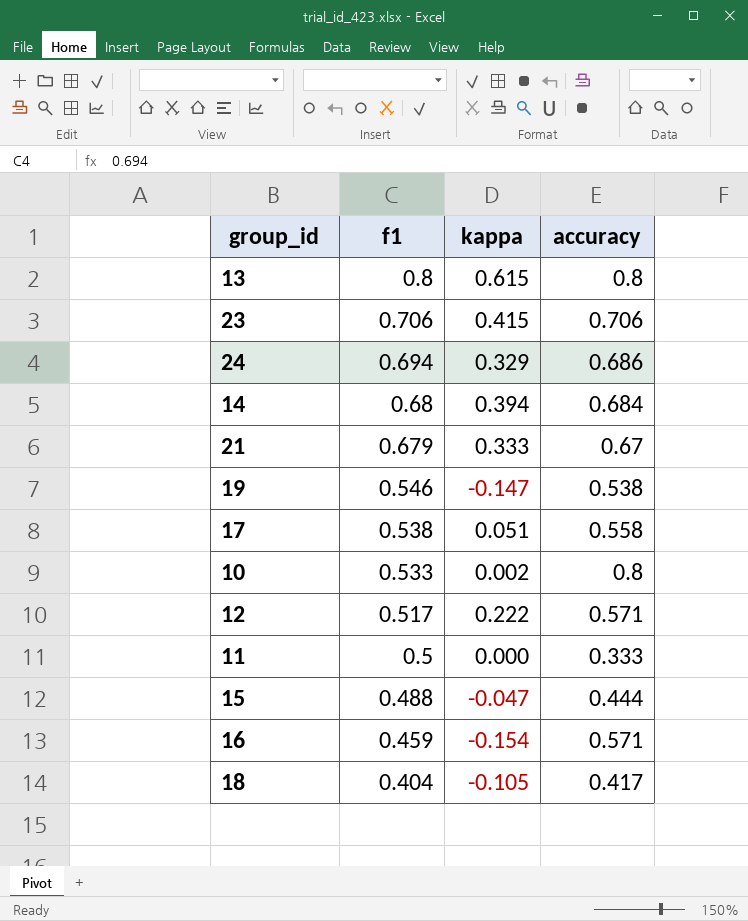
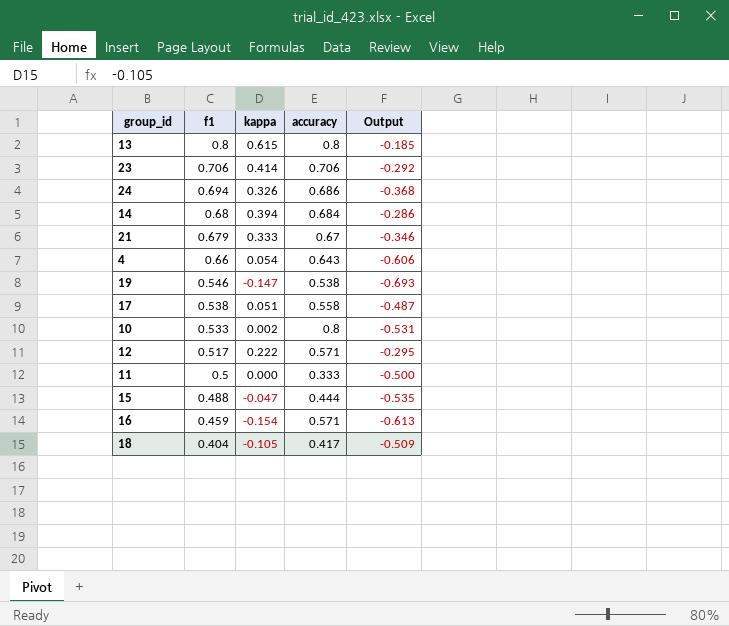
column Output | formula: none -> [kappa] - [f1]
23 | kappa: 0.415 -> 0.414
24 | kappa: 0.329 -> 0.326
row 4: none -> 0.66 | 0.054 | 0.643 | -0.606

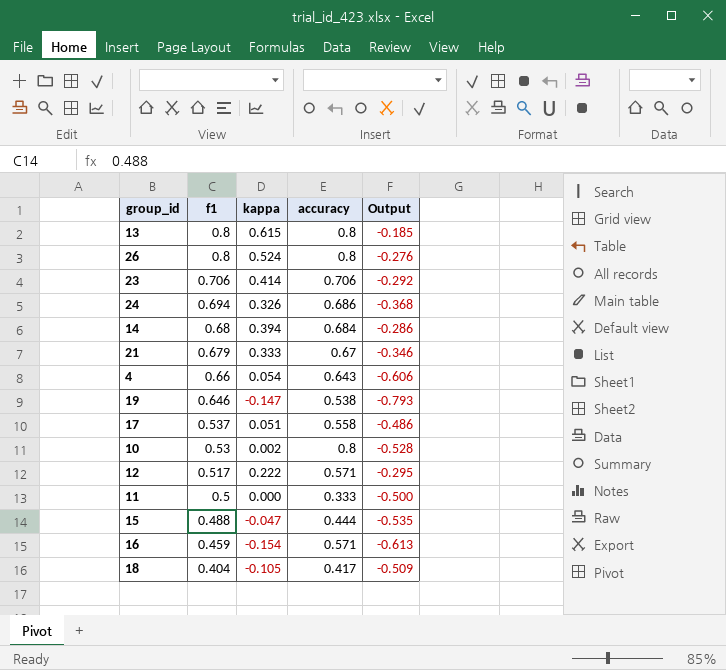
row 26: none -> 0.8 | 0.524 | 0.8 | -0.276
19 | f1: 0.546 -> 0.646
19 | Output: -0.693 -> -0.793
17 | f1: 0.538 -> 0.537
17 | Output: -0.487 -> -0.486
10 | f1: 0.533 -> 0.53
10 | Output: -0.531 -> -0.528

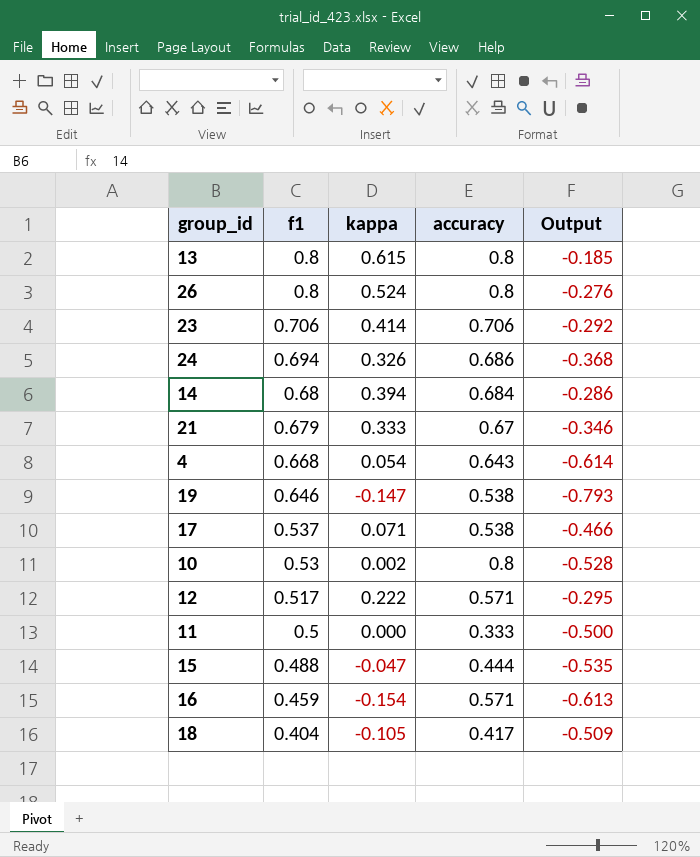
4 | f1: 0.66 -> 0.668
4 | Output: -0.606 -> -0.614
17 | kappa: 0.051 -> 0.071
17 | accuracy: 0.558 -> 0.538
17 | Output: -0.486 -> -0.466

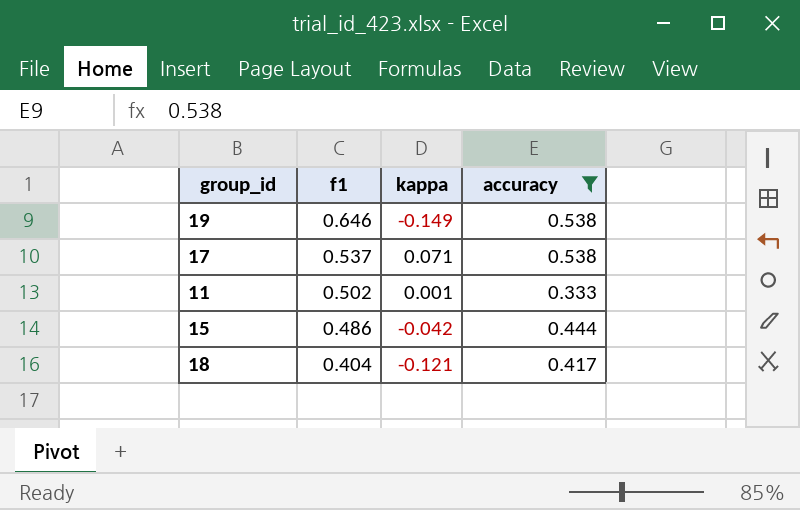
filter: none -> accuracy <= 0.538
column Output | formula: [kappa] - [f1] -> none
19 | kappa: -0.147 -> -0.149
11 | f1: 0.5 -> 0.502
11 | kappa: 0.000 -> 0.001
15 | f1: 0.488 -> 0.486
15 | kappa: -0.047 -> -0.042
18 | kappa: -0.105 -> -0.121

